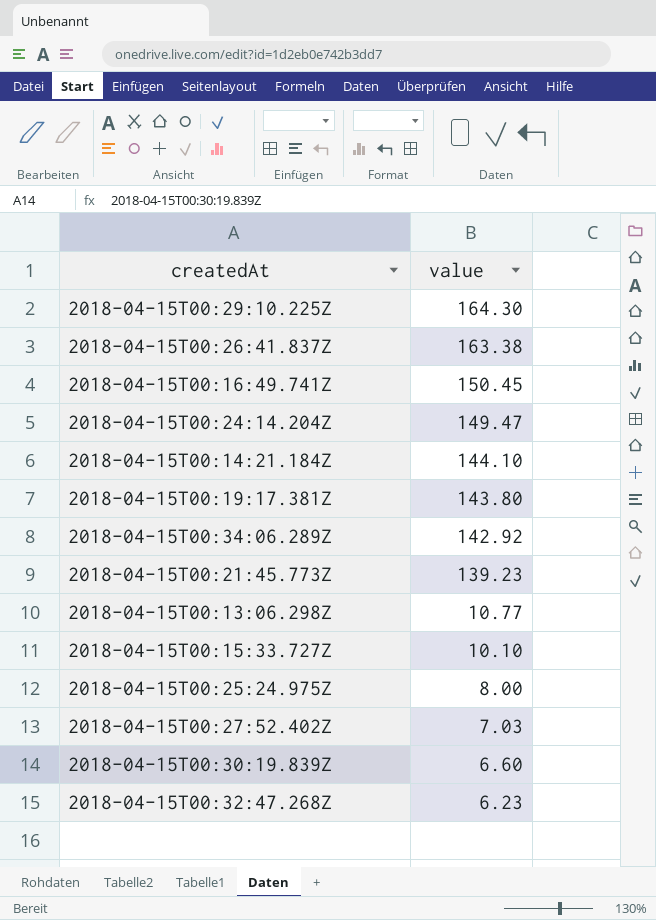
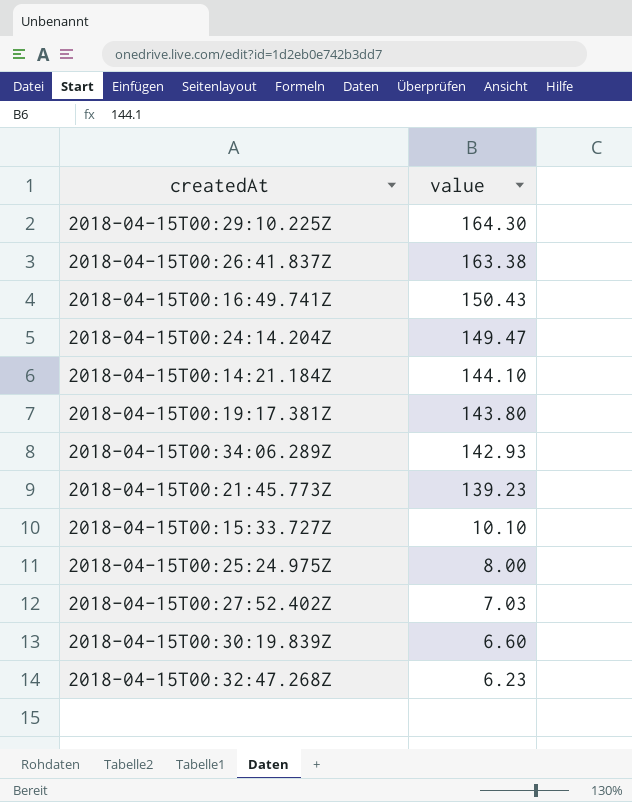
row 2018-04-15T00:13:06.298Z: 10.77 -> none
2018-04-15T00:16:49.741Z | value: 150.45 -> 150.43
2018-04-15T00:34:06.289Z | value: 142.92 -> 142.93

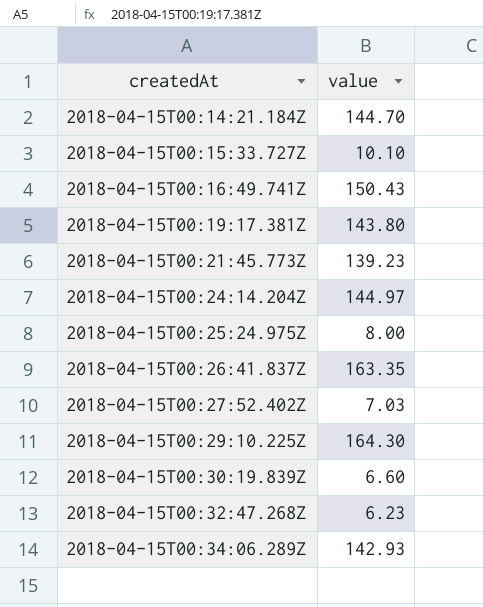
row order: value descending -> createdAt ascending
2018-04-15T00:14:21.184Z | value: 144.10 -> 144.70
2018-04-15T00:24:14.204Z | value: 149.47 -> 144.97
2018-04-15T00:26:41.837Z | value: 163.38 -> 163.35

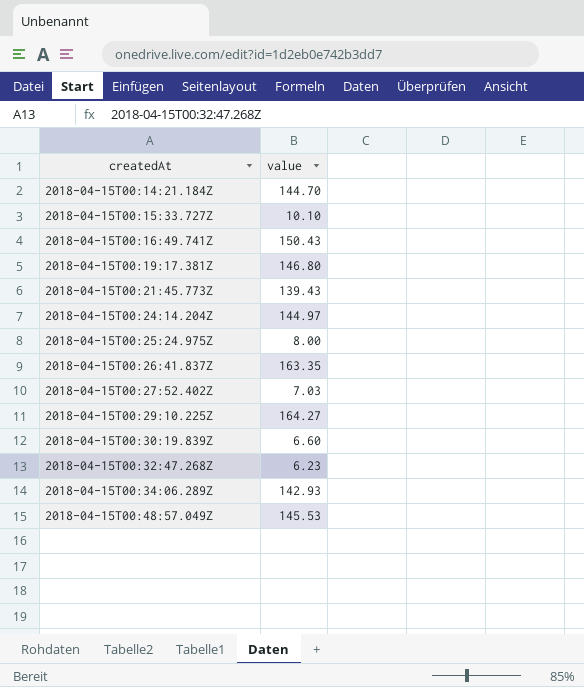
2018-04-15T00:19:17.381Z | value: 143.80 -> 146.80
2018-04-15T00:21:45.773Z | value: 139.23 -> 139.43
2018-04-15T00:29:10.225Z | value: 164.30 -> 164.27
row 2018-04-15T00:48:57.049Z: none -> 145.53

